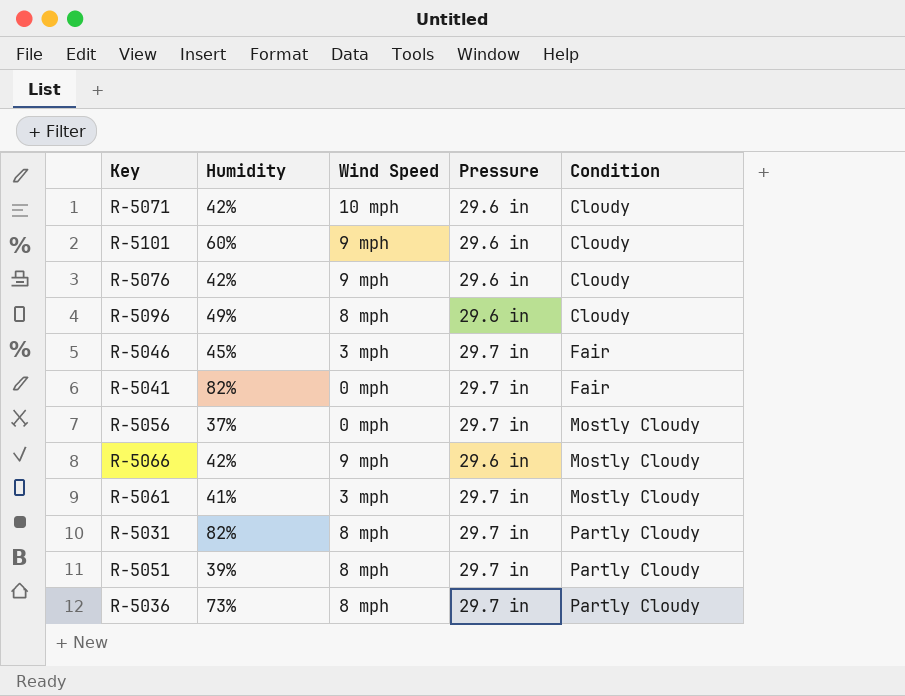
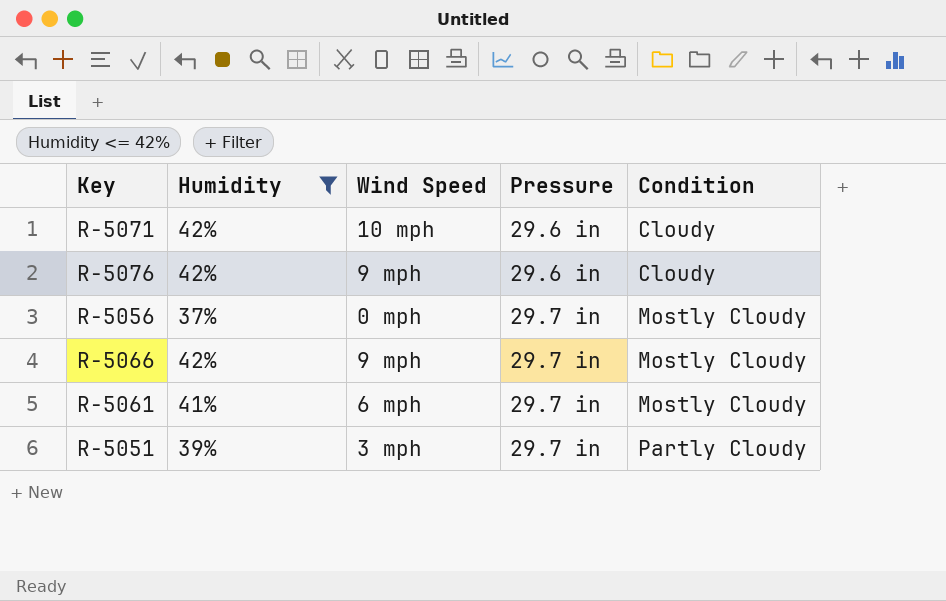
filter: none -> Humidity <= 42%
R-5066 | Pressure: 29.6 in -> 29.7 in
R-5061 | Wind Speed: 3 mph -> 6 mph
R-5051 | Wind Speed: 8 mph -> 3 mph

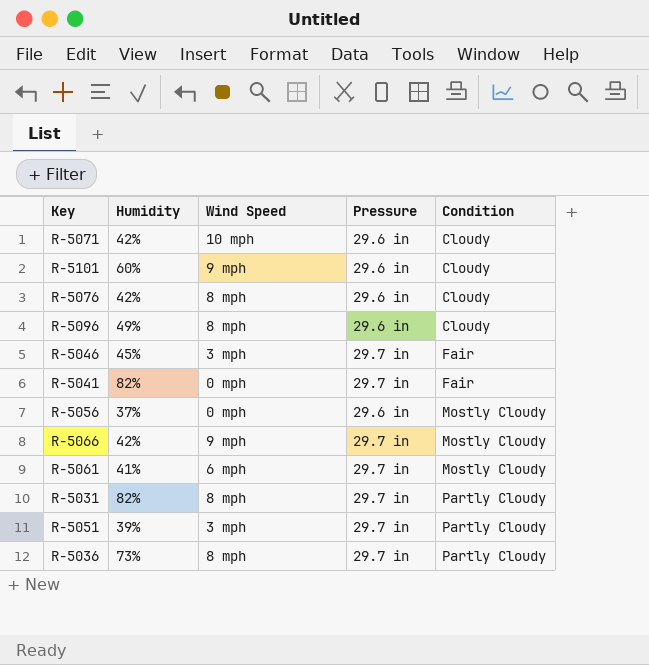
filter: Humidity <= 42% -> none
R-5076 | Wind Speed: 9 mph -> 8 mph
R-5056 | Pressure: 29.7 in -> 29.6 in

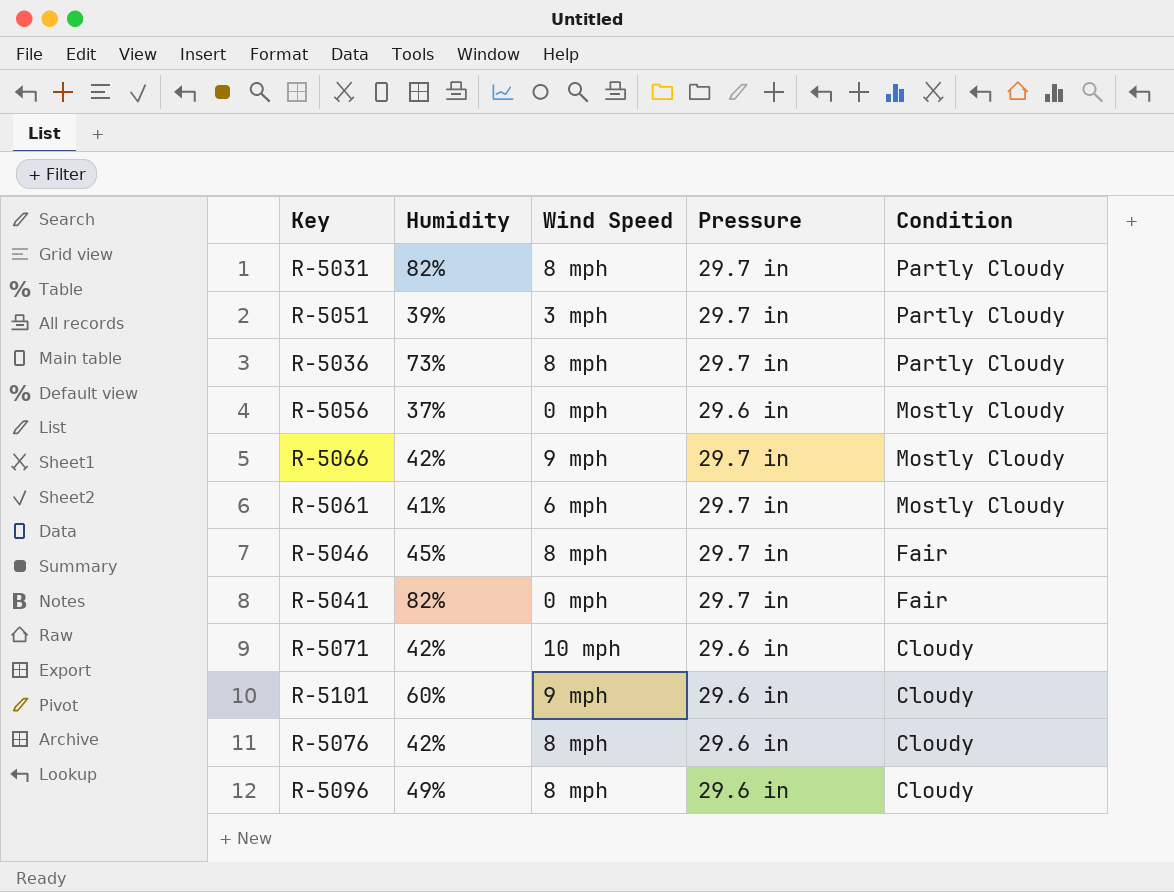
row order: Condition ascending -> Condition descending
R-5046 | Wind Speed: 3 mph -> 8 mph

